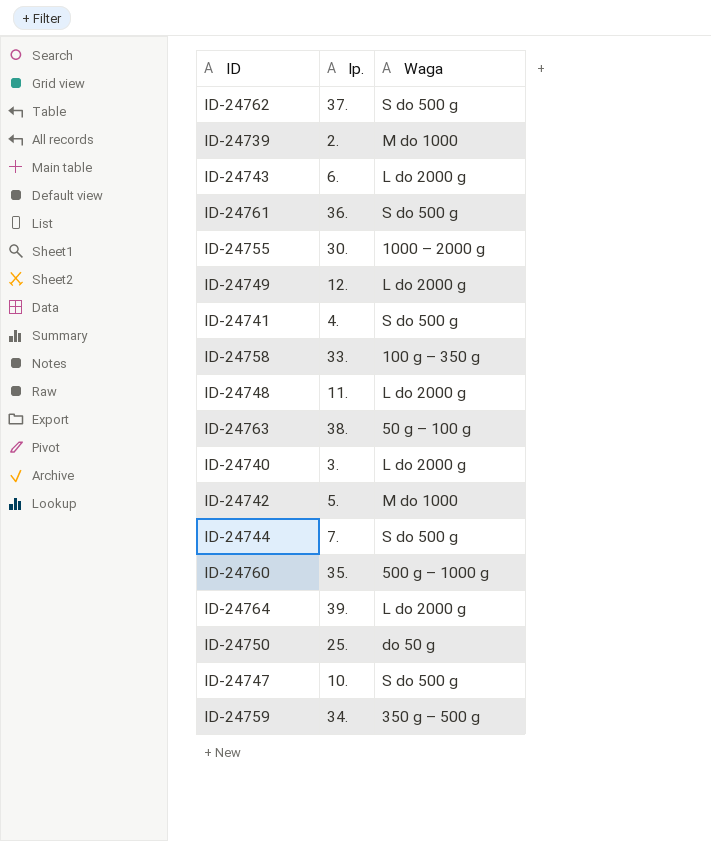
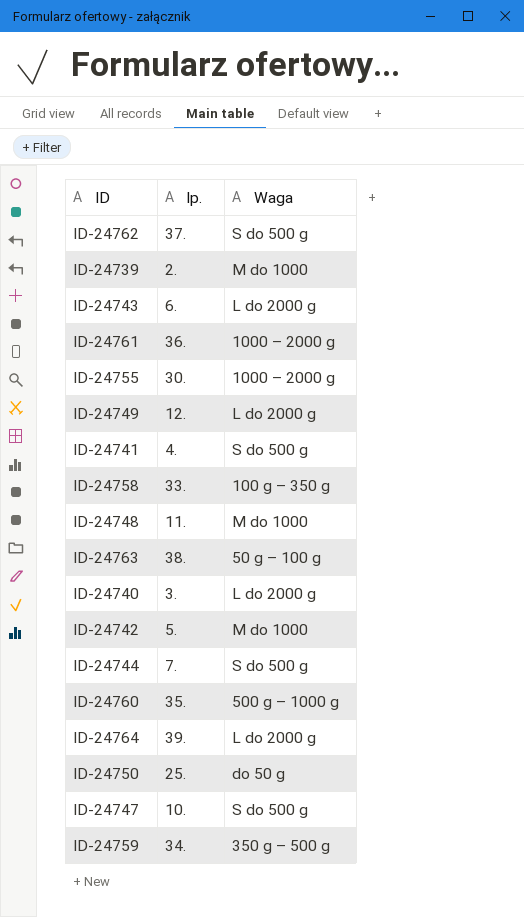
ID-24761 | Waga: S do 500 g -> 1000 – 2000 g
ID-24748 | Waga: L do 2000 g -> M do 1000

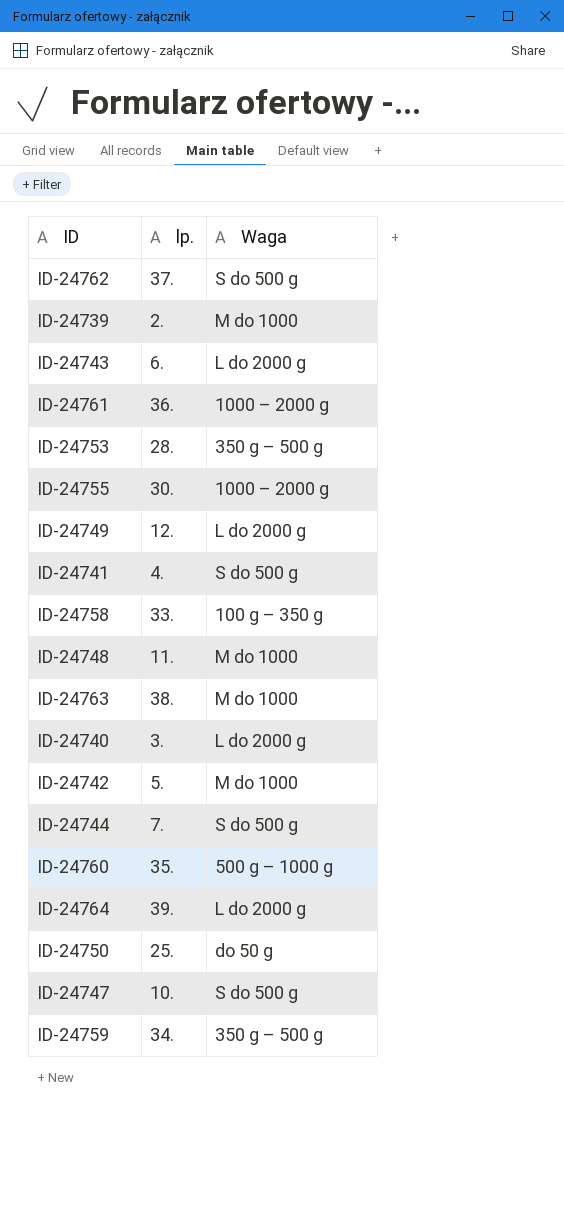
row ID-24753: none -> 28. | 350 g – 500 g
ID-24763 | Waga: 50 g – 100 g -> M do 1000

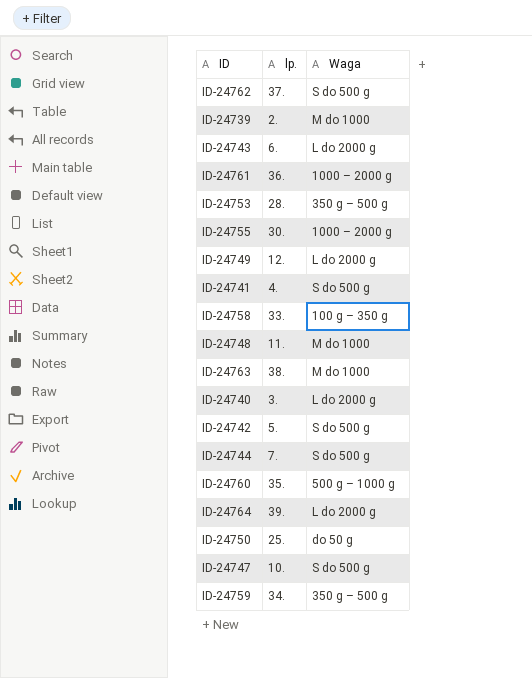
ID-24742 | Waga: M do 1000 -> S do 500 g

